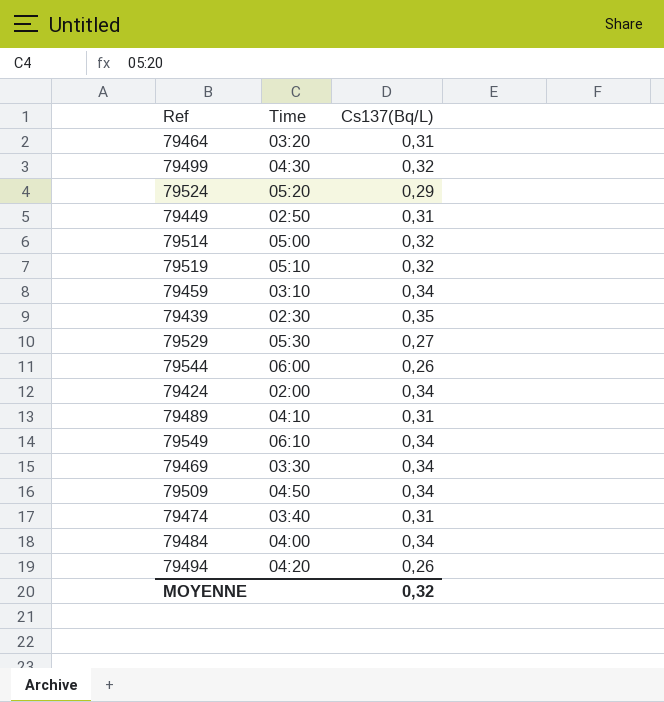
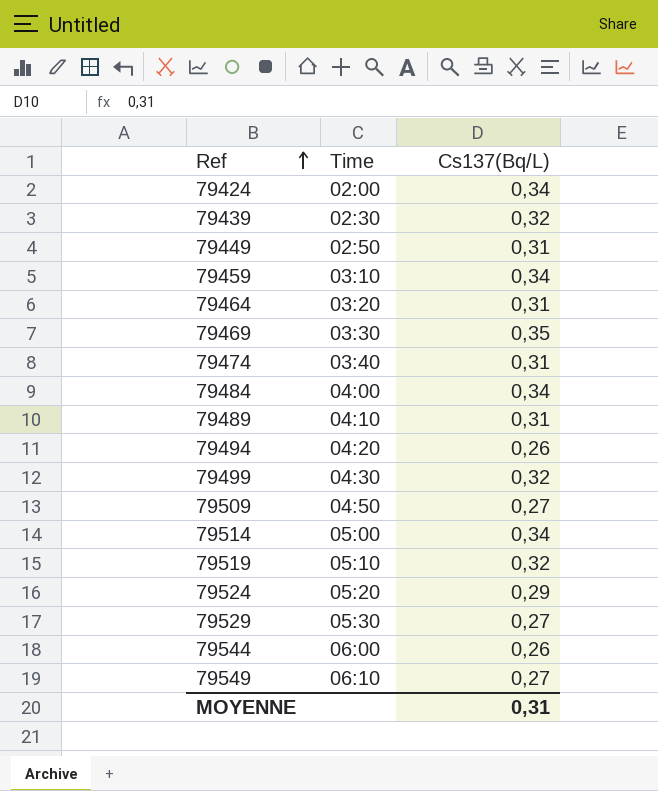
row order: none -> Ref ascending
79439 | Cs137(Bq/L): 0,35 -> 0,32
79469 | Cs137(Bq/L): 0,34 -> 0,35
79509 | Cs137(Bq/L): 0,34 -> 0,27
79514 | Cs137(Bq/L): 0,32 -> 0,34
79549 | Cs137(Bq/L): 0,34 -> 0,27
MOYENNE | Cs137(Bq/L): 0,32 -> 0,31

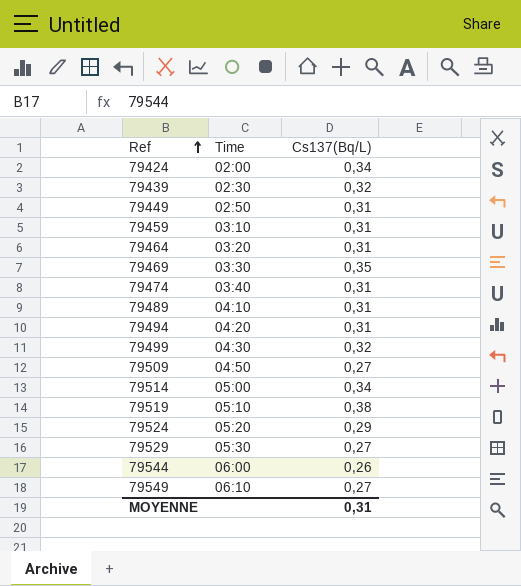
row 79484: 04:00 | 0,34 -> none
79459 | Cs137(Bq/L): 0,34 -> 0,31
79494 | Cs137(Bq/L): 0,26 -> 0,31
79519 | Cs137(Bq/L): 0,32 -> 0,38

